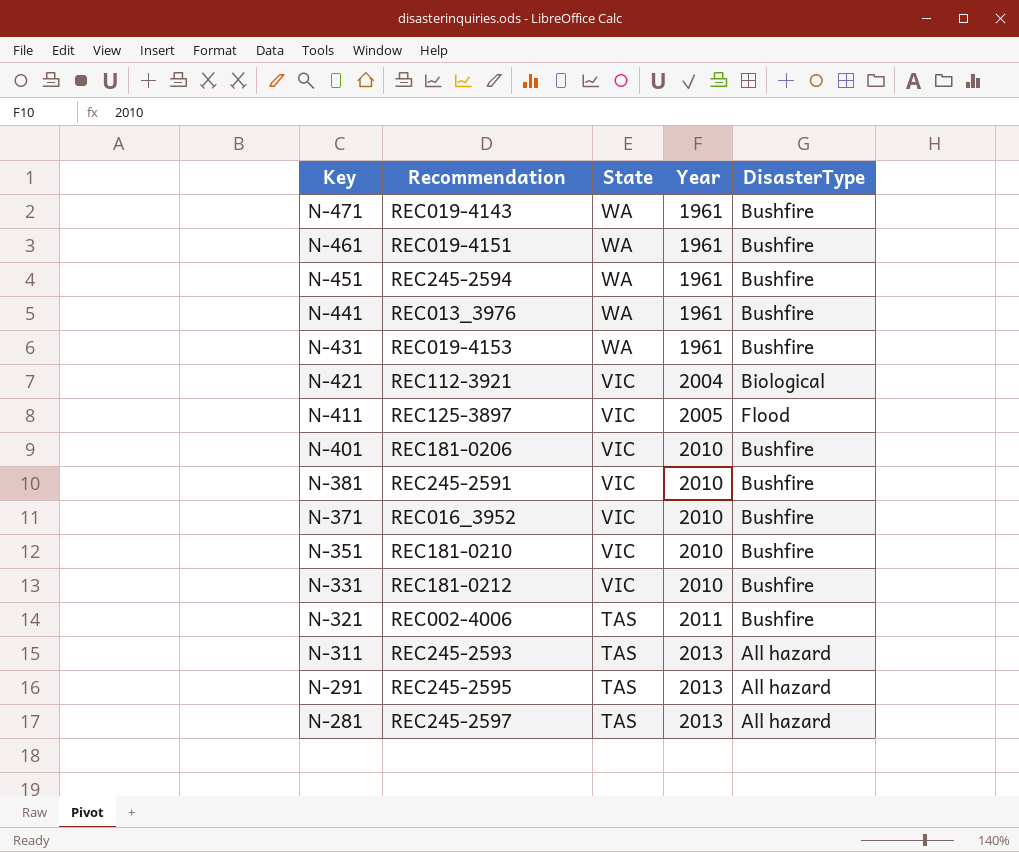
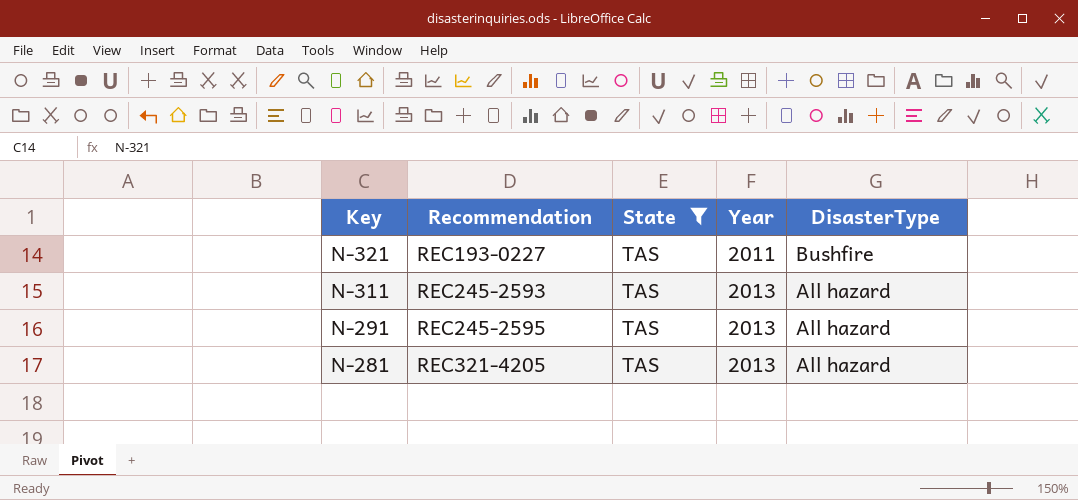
filter: none -> State = TAS
N-321 | Recommendation: REC002-4006 -> REC193-0227
N-281 | Recommendation: REC245-2597 -> REC321-4205

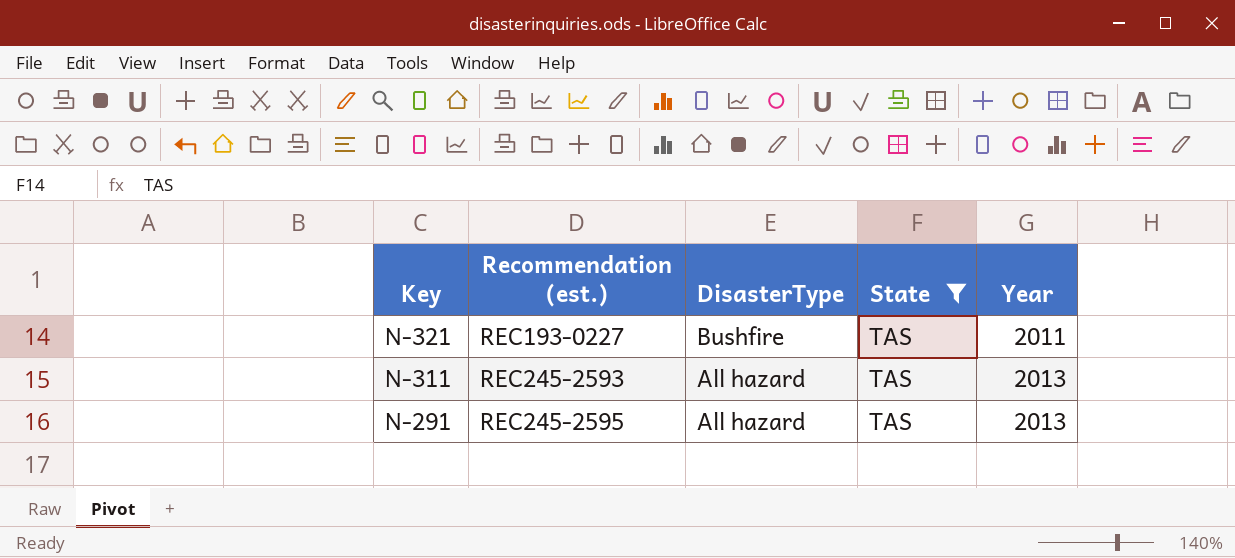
column name: Recommendation -> Recommendation (est.)
column DisasterType | position: 5 -> 3
row N-281: REC321-4205 | TAS | 2013 | All hazard -> none

